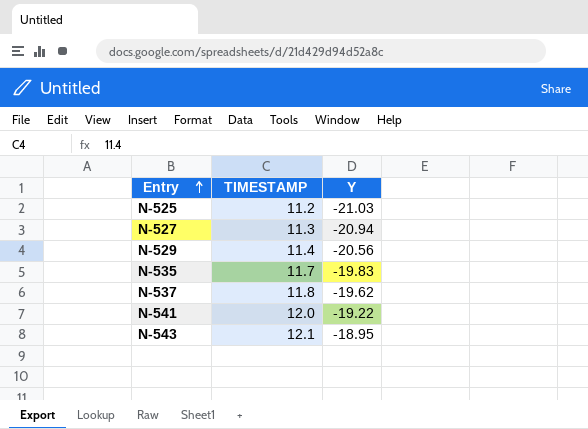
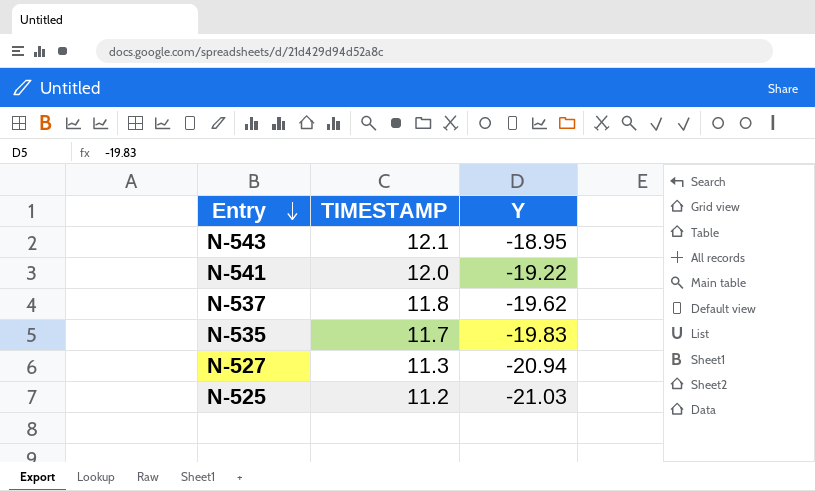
row order: Entry ascending -> Entry descending
row N-529: 11.4 | -20.56 -> none

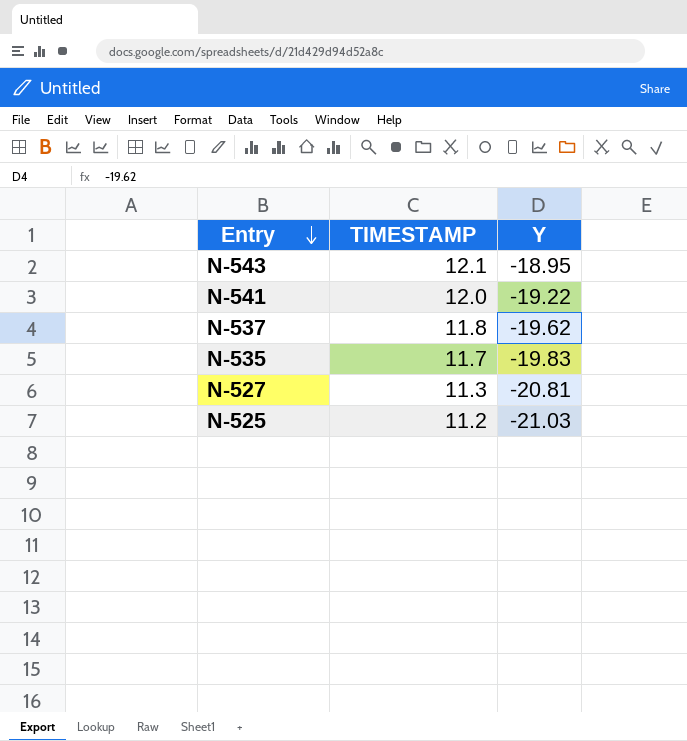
N-527 | Y: -20.94 -> -20.81

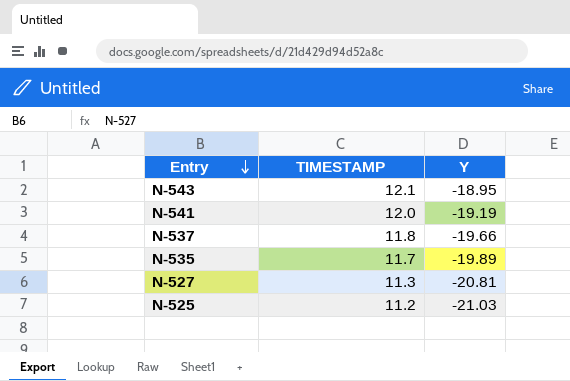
N-541 | Y: -19.22 -> -19.19
N-537 | Y: -19.62 -> -19.66
N-535 | Y: -19.83 -> -19.89

